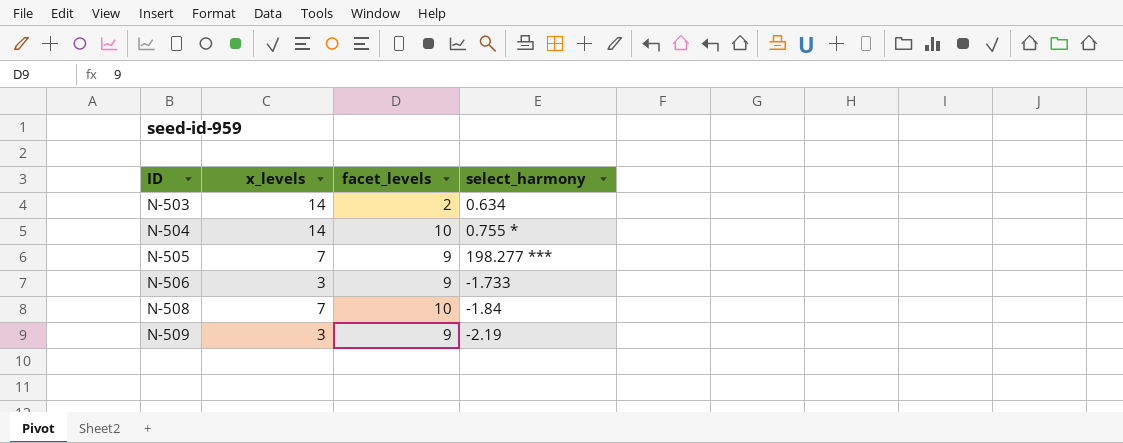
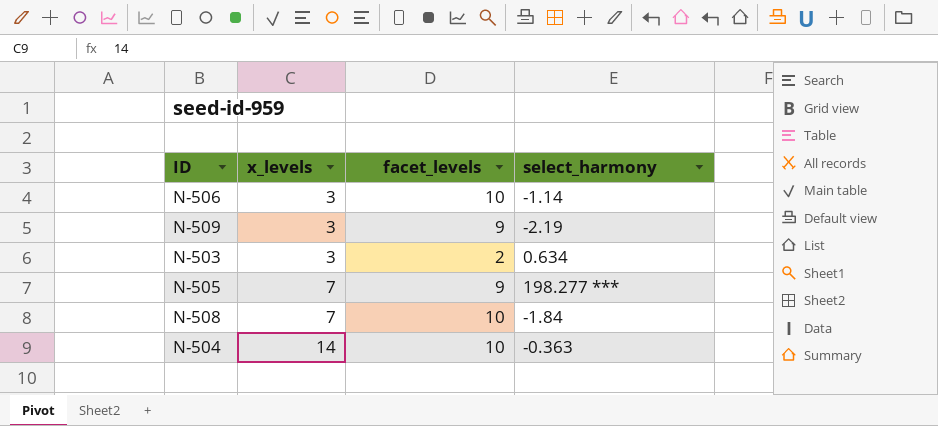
row order: ID ascending -> x_levels ascending
N-506 | facet_levels: 9 -> 10
N-506 | select_harmony: -1.733 -> -1.14
N-503 | x_levels: 14 -> 3
N-504 | select_harmony: 0.755 * -> -0.363

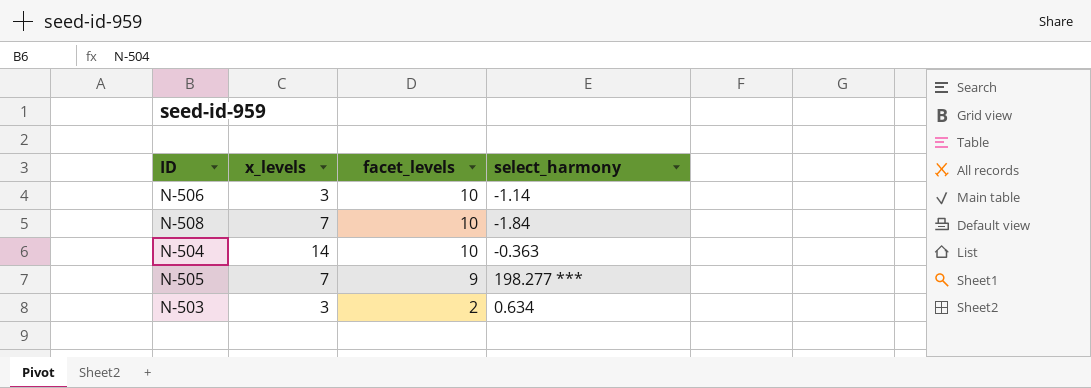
row order: x_levels ascending -> facet_levels descending
row N-509: 3 | 9 | -2.19 -> none

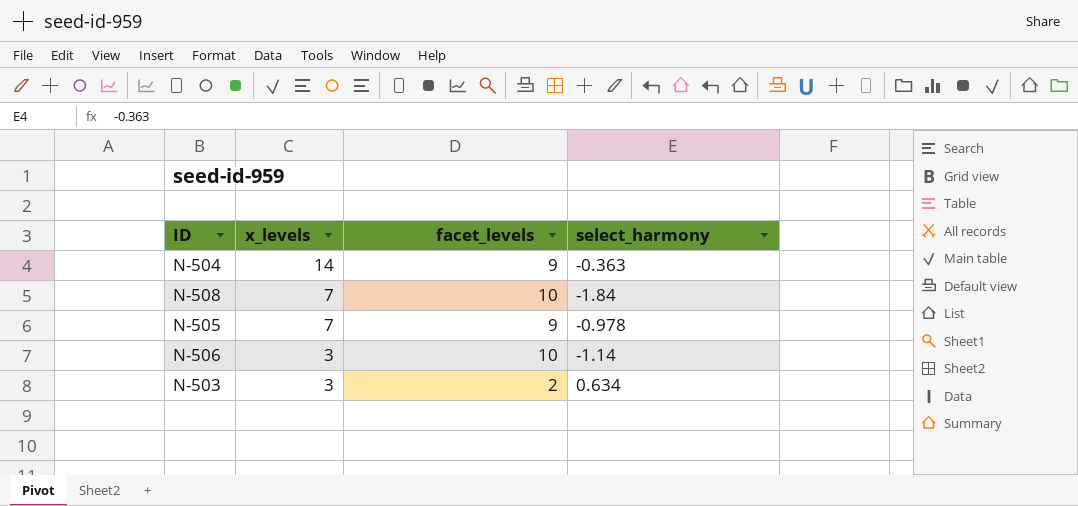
row order: facet_levels descending -> x_levels descending
N-504 | facet_levels: 10 -> 9
N-505 | select_harmony: 198.277 *** -> -0.978

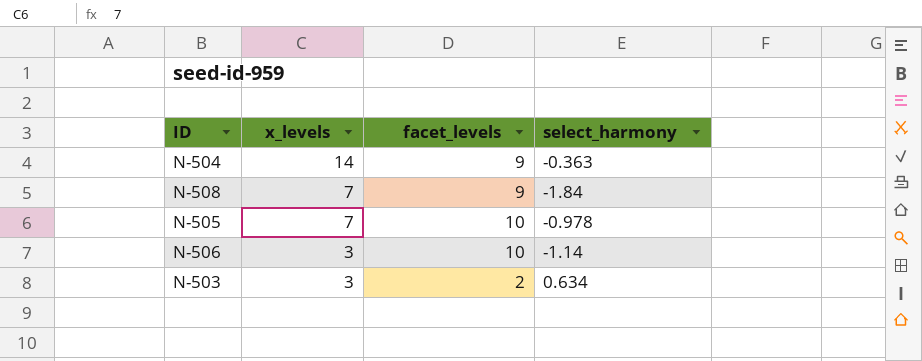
N-508 | facet_levels: 10 -> 9
N-505 | facet_levels: 9 -> 10

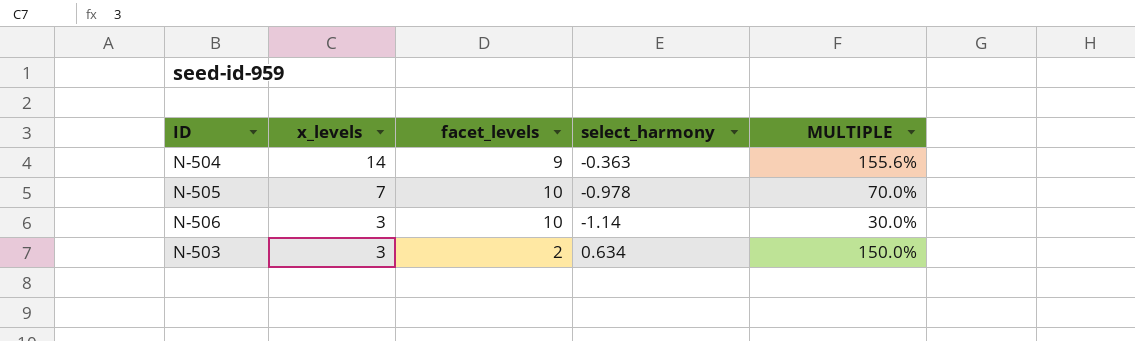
column MULTIPLE | formula: none -> [x_levels] / [facet_levels]
row N-508: 7 | 9 | -1.84 -> none

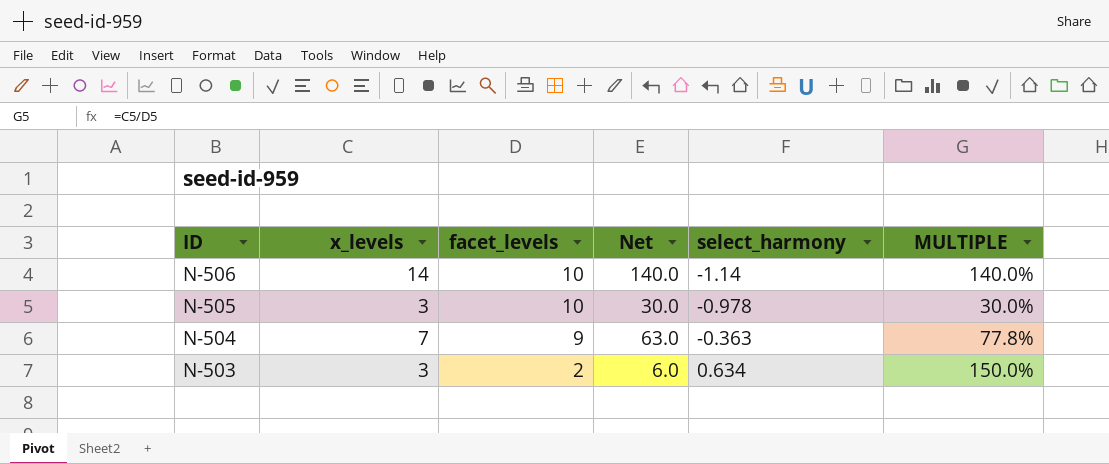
row order: x_levels descending -> ID descending
column Net | formula: none -> [x_levels] * [facet_levels]
N-506 | x_levels: 3 -> 14
N-506 | MULTIPLE: 30.0% -> 140.0%
N-505 | x_levels: 7 -> 3
N-505 | MULTIPLE: 70.0% -> 30.0%
N-504 | x_levels: 14 -> 7
N-504 | MULTIPLE: 155.6% -> 77.8%

